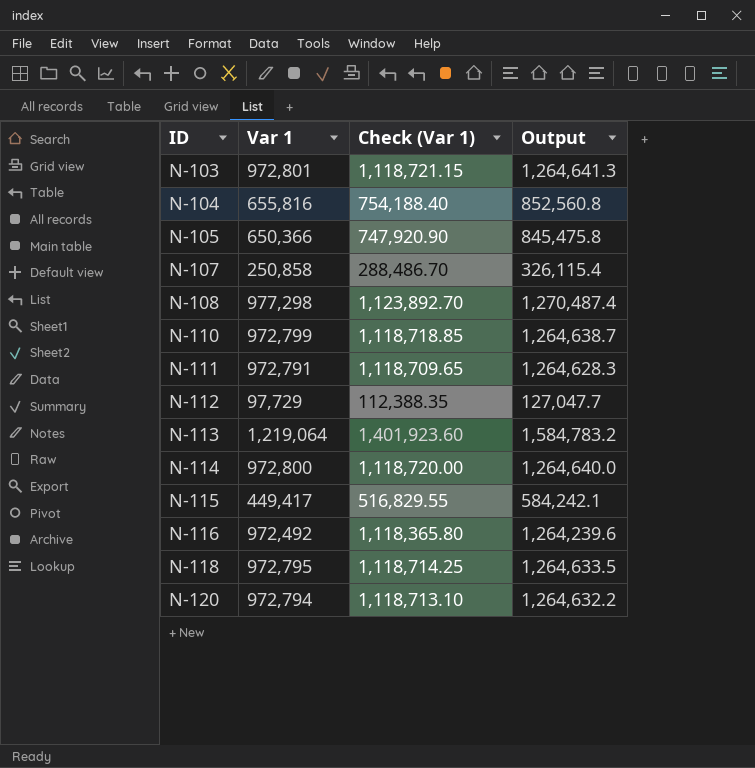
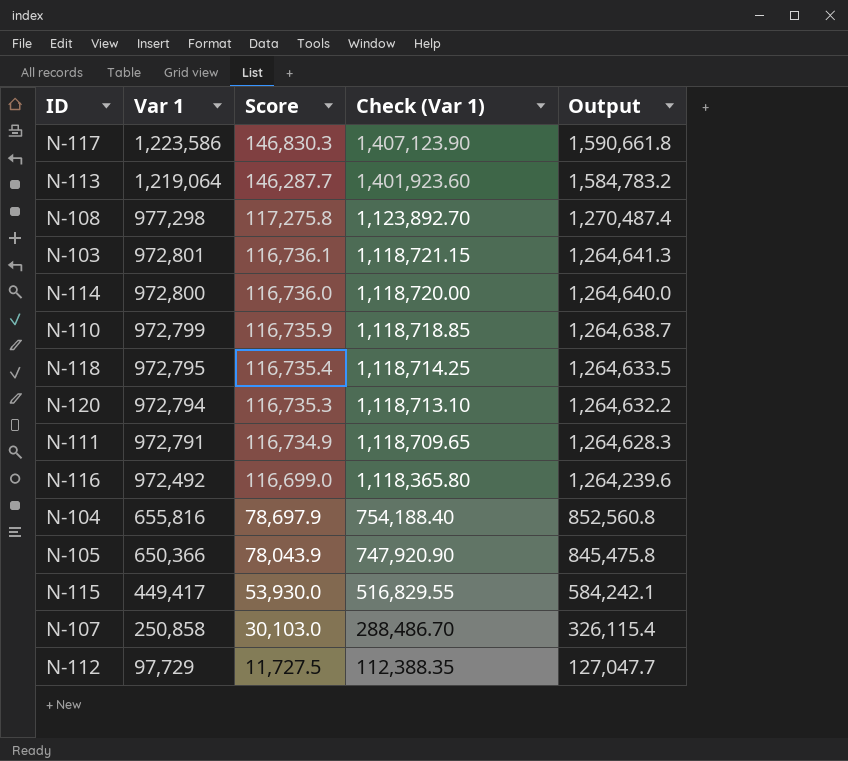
row order: ID ascending -> Var 1 descending
column Score | formula: none -> [Var 1] * 0.12
row N-117: none -> 1,223,586 | 146,830.3 | 1,407,123.90 | 1,590,661.8

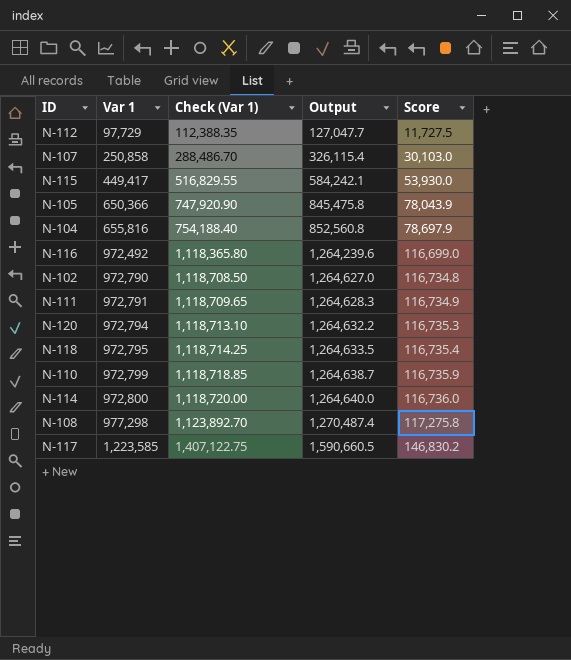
row order: Var 1 descending -> Var 1 ascending
column Score | position: 3 -> 5
row N-113: 1,219,064 | 146,287.7 | 1,401,923.60 | 1,584,783.2 -> none
row N-103: 972,801 | 116,736.1 | 1,118,721.15 | 1,264,641.3 -> none
row N-102: none -> 972,790 | 1,118,708.50 | 1,264,627.0 | 116,734.8
N-117 | Var 1: 1,223,586 -> 1,223,585
N-117 | Check (Var 1): 1,407,123.90 -> 1,407,122.75
N-117 | Output: 1,590,661.8 -> 1,590,660.5
N-117 | Score: 146,830.3 -> 146,830.2

